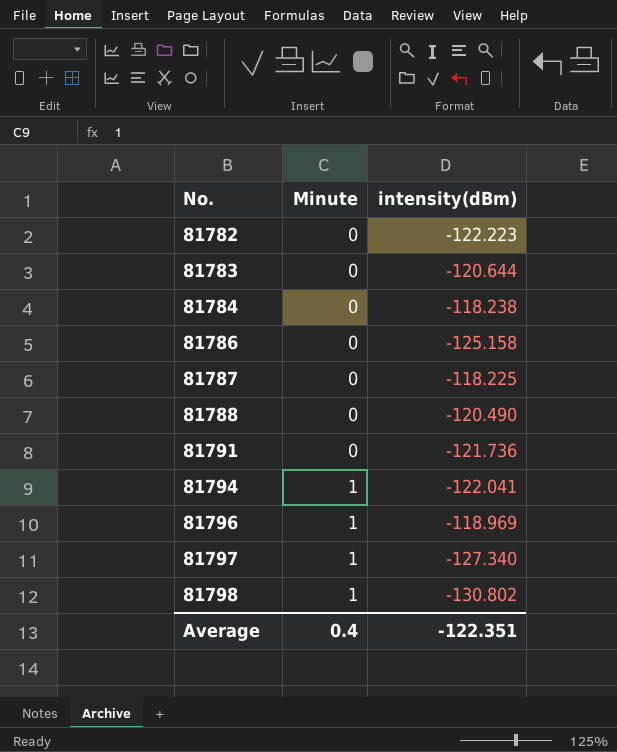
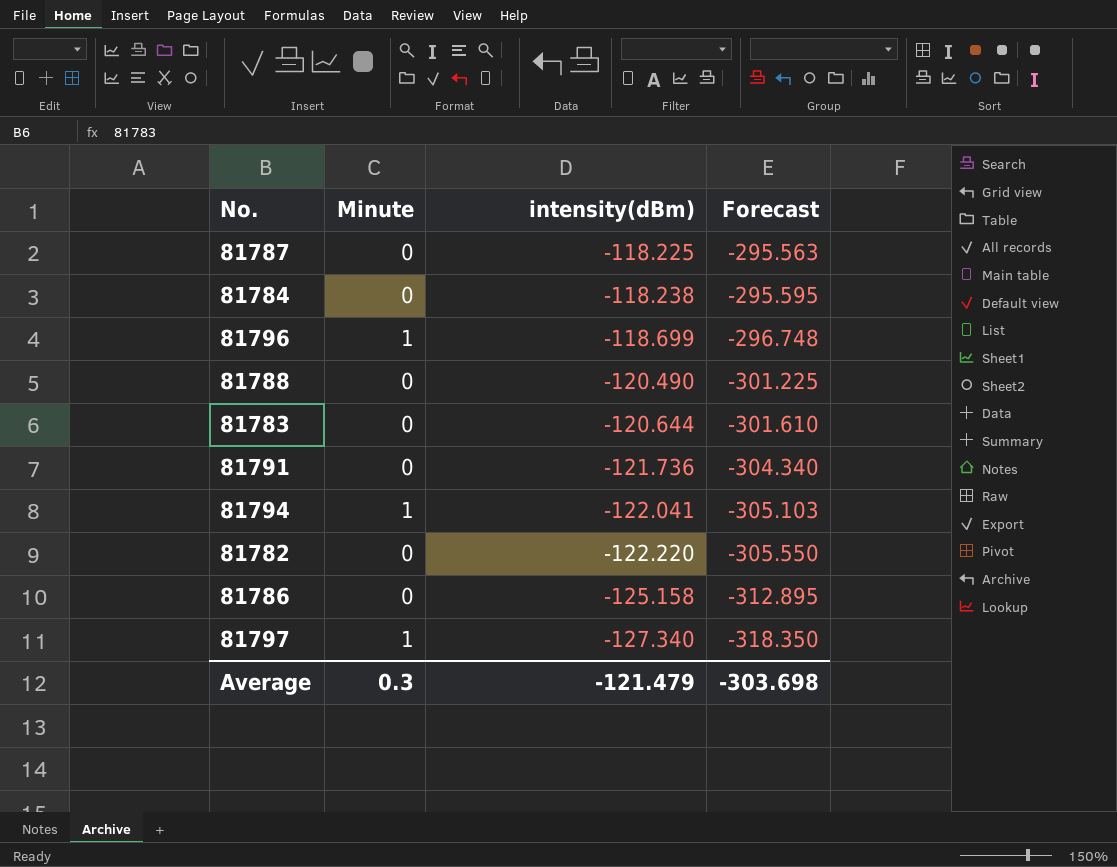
row order: No. ascending -> intensity(dBm) descending
column Forecast | formula: none -> [intensity(dBm)] * 2.5
row 81798: 1 | -130.802 -> none
81796 | intensity(dBm): -118.969 -> -118.699
81782 | intensity(dBm): -122.223 -> -122.220
Average | Minute: 0.4 -> 0.3
Average | intensity(dBm): -122.351 -> -121.479

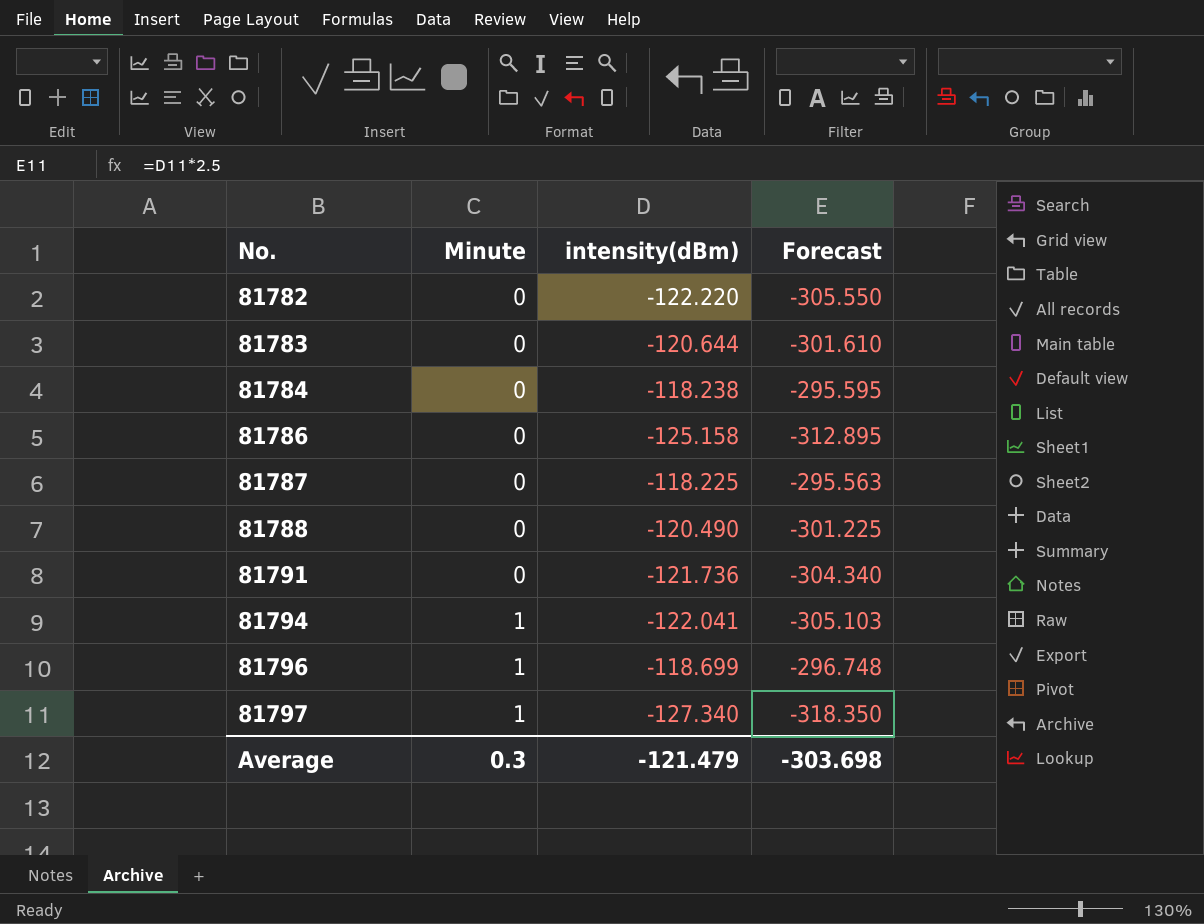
row order: intensity(dBm) descending -> No. ascending

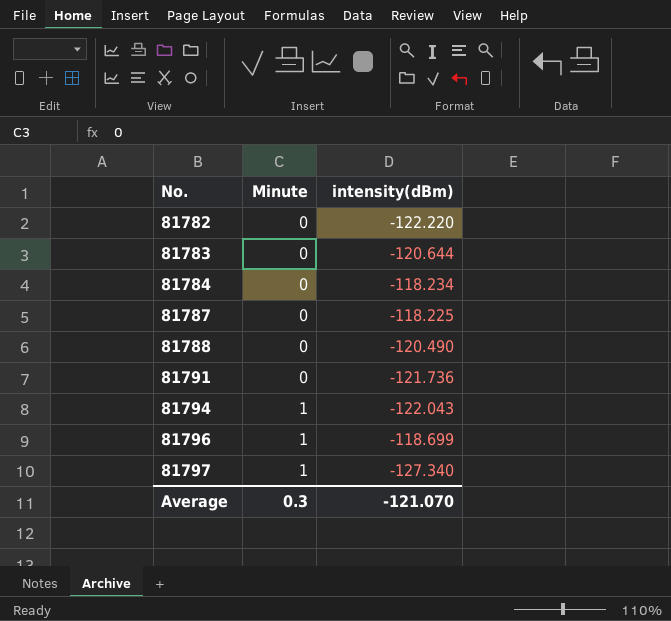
column Forecast | formula: [intensity(dBm)] * 2.5 -> none
row 81786: 0 | -125.158 | -312.895 -> none
81784 | intensity(dBm): -118.238 -> -118.234
81794 | intensity(dBm): -122.041 -> -122.043
Average | intensity(dBm): -121.479 -> -121.070

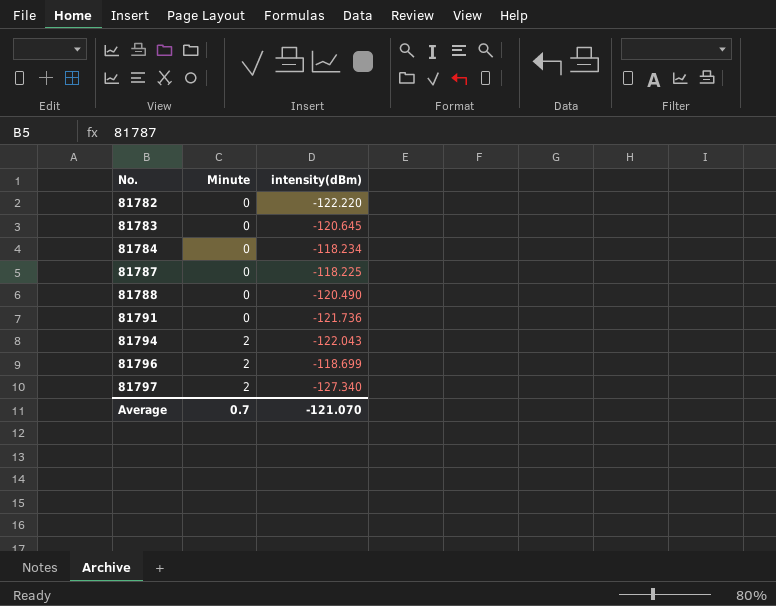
81783 | intensity(dBm): -120.644 -> -120.645
81794 | Minute: 1 -> 2
81796 | Minute: 1 -> 2
81797 | Minute: 1 -> 2
Average | Minute: 0.3 -> 0.7

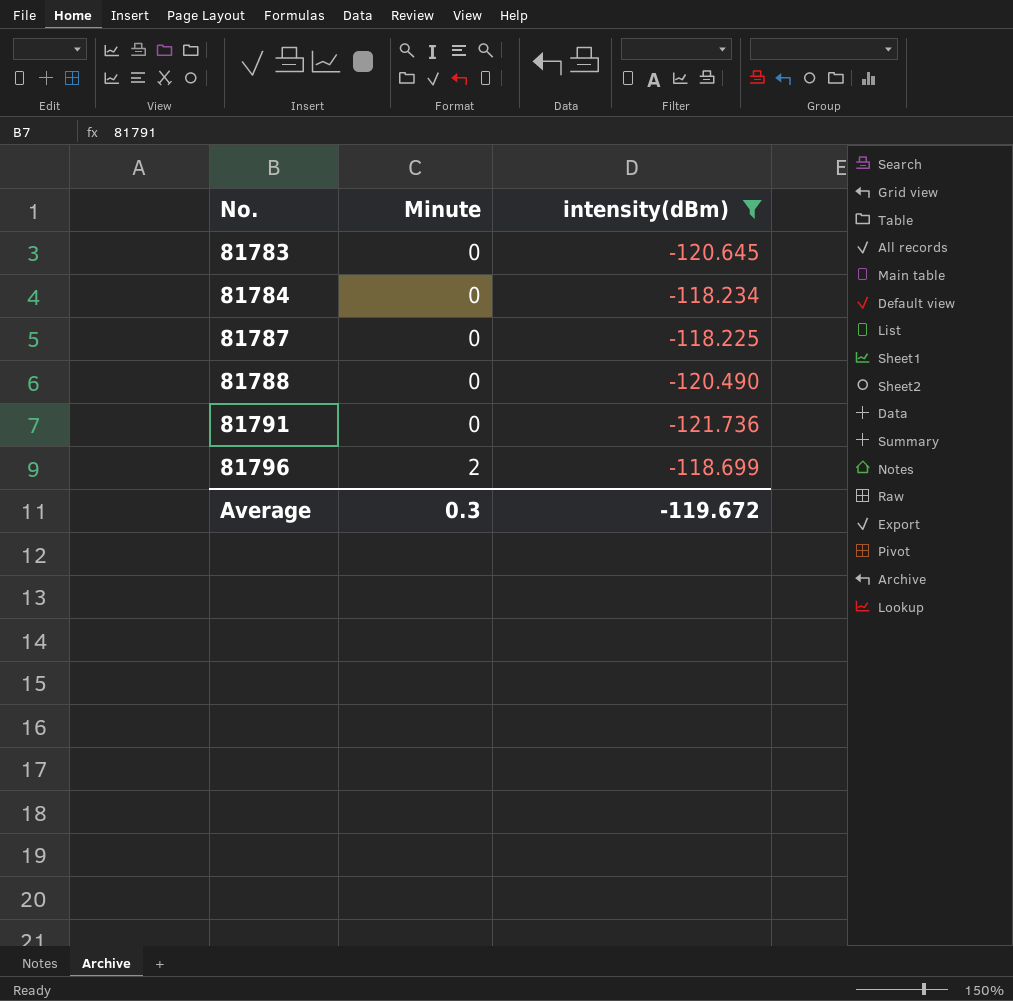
filter: none -> intensity(dBm) >= -121.736
Average | Minute: 0.7 -> 0.3
Average | intensity(dBm): -121.070 -> -119.672

